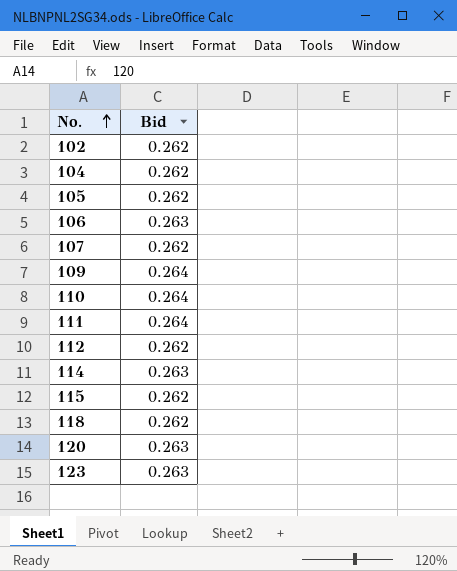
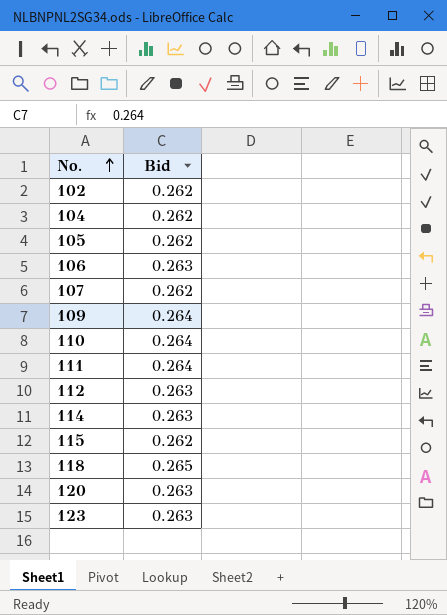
112 | Bid: 0.262 -> 0.263
118 | Bid: 0.262 -> 0.265

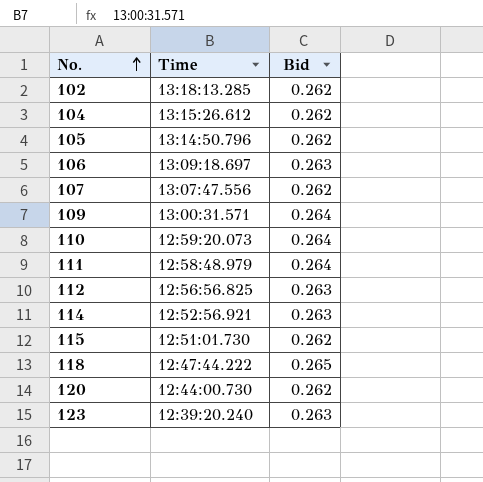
column Time | position: none -> 2
120 | Bid: 0.263 -> 0.262

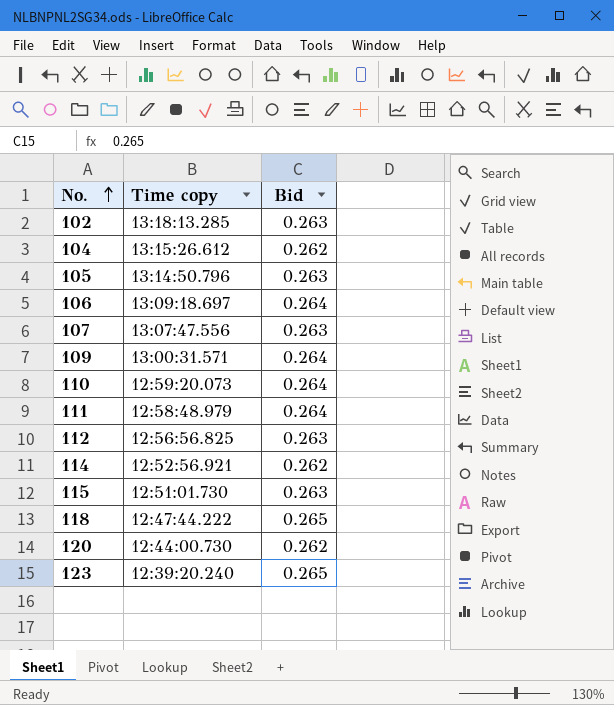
column name: Time -> Time copy
102 | Bid: 0.262 -> 0.263
105 | Bid: 0.262 -> 0.263
106 | Bid: 0.263 -> 0.264
107 | Bid: 0.262 -> 0.263
114 | Bid: 0.263 -> 0.262
115 | Bid: 0.262 -> 0.263
123 | Bid: 0.263 -> 0.265

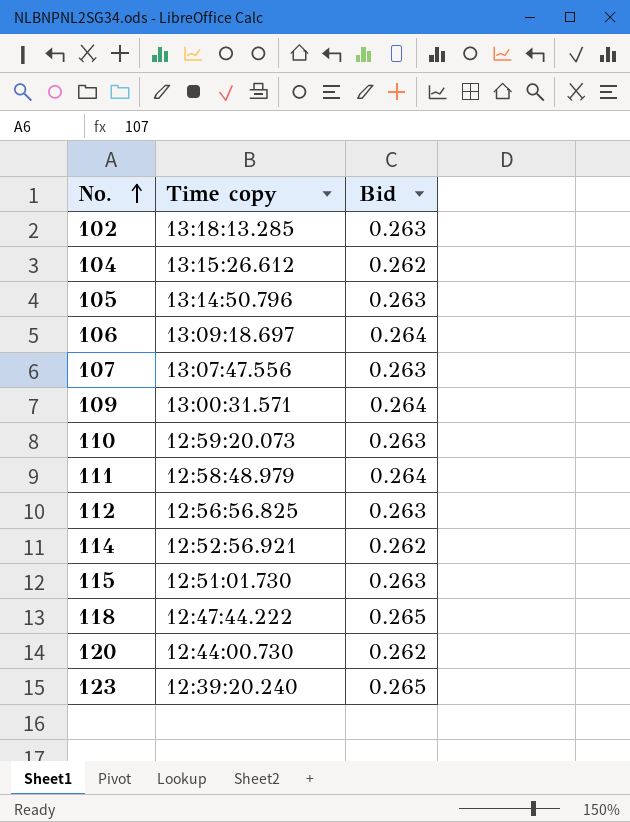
110 | Bid: 0.264 -> 0.263

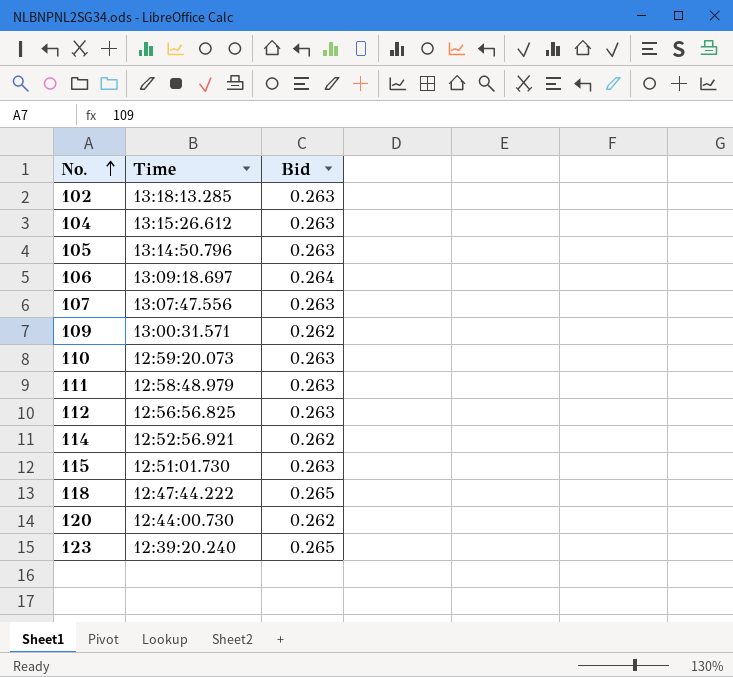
column name: Time copy -> Time
104 | Bid: 0.262 -> 0.263
109 | Bid: 0.264 -> 0.262
111 | Bid: 0.264 -> 0.263

